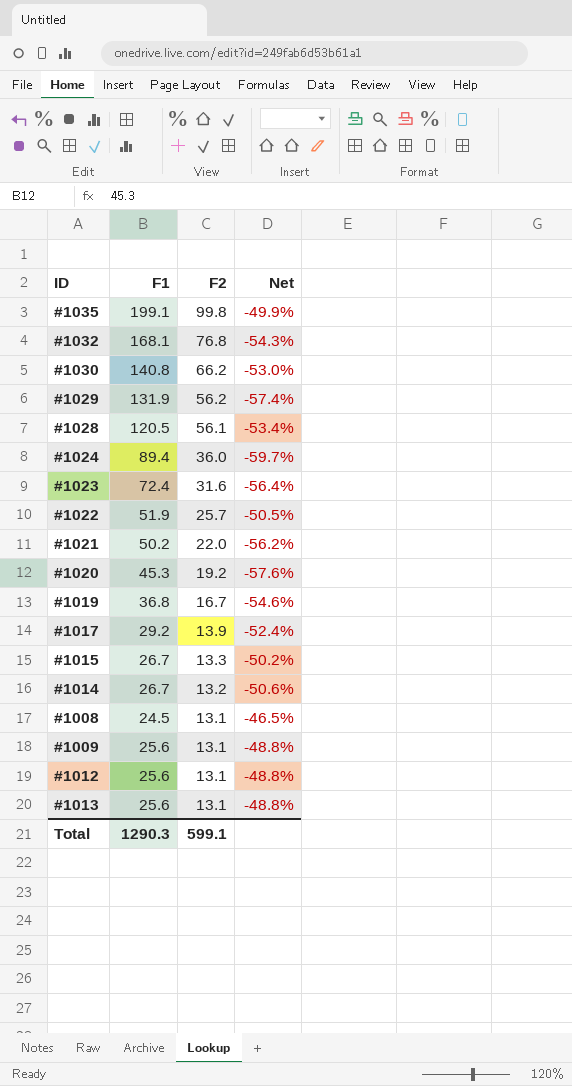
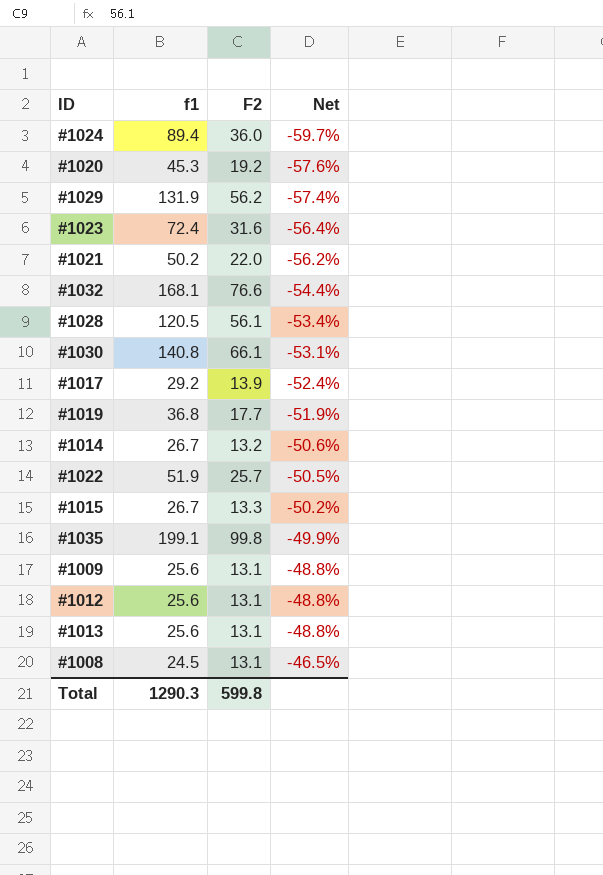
row order: F2 descending -> Net ascending
column name: F1 -> f1
#1032 | F2: 76.8 -> 76.6
#1032 | Net: -54.3% -> -54.4%
#1030 | F2: 66.2 -> 66.1
#1030 | Net: -53.0% -> -53.1%
#1019 | F2: 16.7 -> 17.7
#1019 | Net: -54.6% -> -51.9%
Total | F2: 599.1 -> 599.8

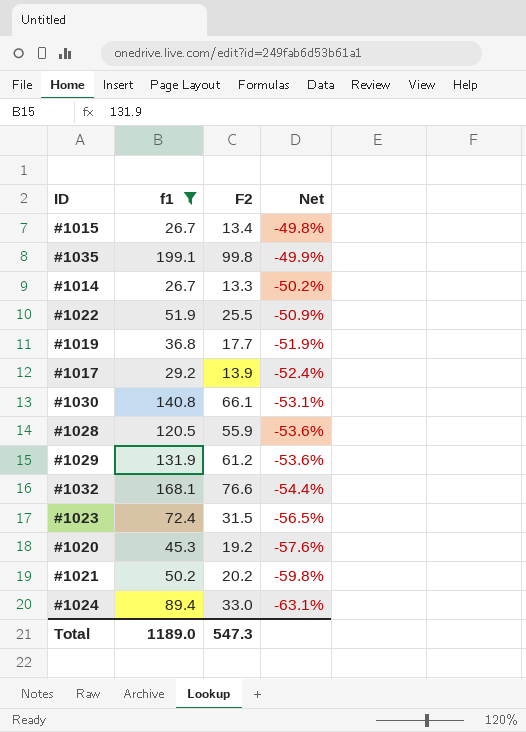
filter: none -> f1 >= 26.7
row order: Net ascending -> Net descending
#1015 | F2: 13.3 -> 13.4
#1015 | Net: -50.2% -> -49.8%
#1014 | F2: 13.2 -> 13.3
#1014 | Net: -50.6% -> -50.2%
#1022 | F2: 25.7 -> 25.5
#1022 | Net: -50.5% -> -50.9%
#1028 | F2: 56.1 -> 55.9
#1028 | Net: -53.4% -> -53.6%
#1029 | F2: 56.2 -> 61.2
#1029 | Net: -57.4% -> -53.6%
#1023 | F2: 31.6 -> 31.5
#1023 | Net: -56.4% -> -56.5%
#1021 | F2: 22.0 -> 20.2
#1021 | Net: -56.2% -> -59.8%
#1024 | F2: 36.0 -> 33.0
#1024 | Net: -59.7% -> -63.1%
Total | f1: 1290.3 -> 1189.0
Total | F2: 599.8 -> 547.3

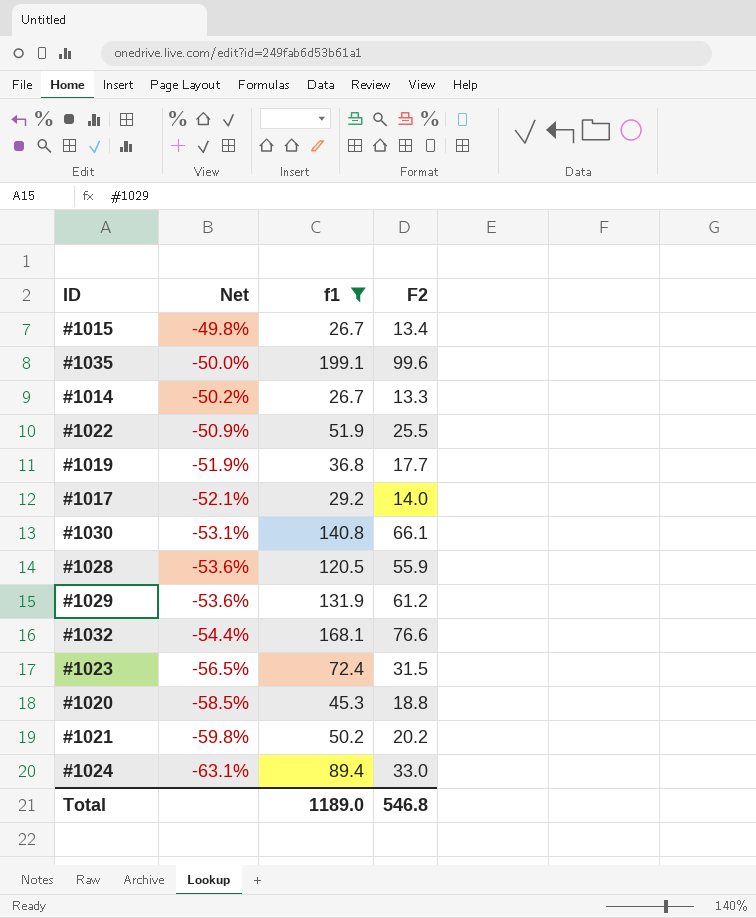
column Net | position: 4 -> 2
#1035 | Net: -49.9% -> -50.0%
#1035 | F2: 99.8 -> 99.6
#1017 | Net: -52.4% -> -52.1%
#1017 | F2: 13.9 -> 14.0
#1020 | Net: -57.6% -> -58.5%
#1020 | F2: 19.2 -> 18.8
Total | F2: 547.3 -> 546.8

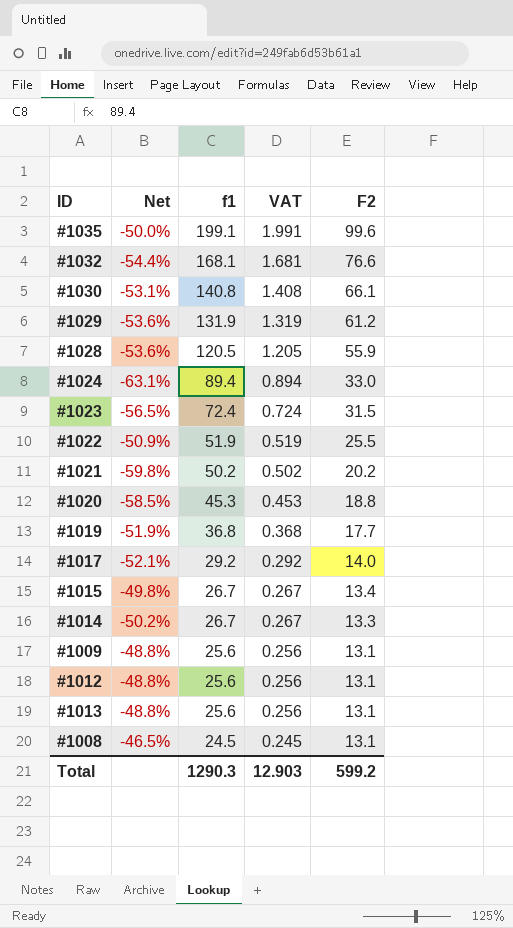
filter: f1 >= 26.7 -> none
row order: Net descending -> f1 descending
column VAT | formula: none -> [f1] * 0.01
Total | f1: 1189.0 -> 1290.3
Total | F2: 546.8 -> 599.2

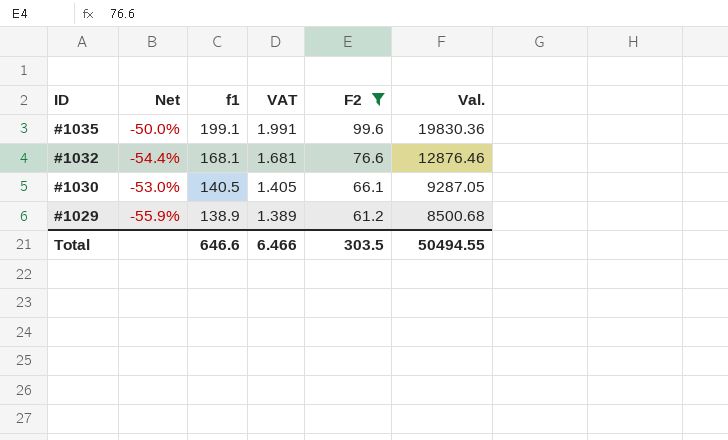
filter: none -> F2 >= 61.2
column Val. | formula: none -> [f1] * [F2]
#1030 | Net: -53.1% -> -53.0%
#1030 | f1: 140.8 -> 140.5
#1030 | VAT: 1.408 -> 1.405
#1029 | Net: -53.6% -> -55.9%
#1029 | f1: 131.9 -> 138.9
#1029 | VAT: 1.319 -> 1.389
Total | f1: 1290.3 -> 646.6
Total | VAT: 12.903 -> 6.466
Total | F2: 599.2 -> 303.5

